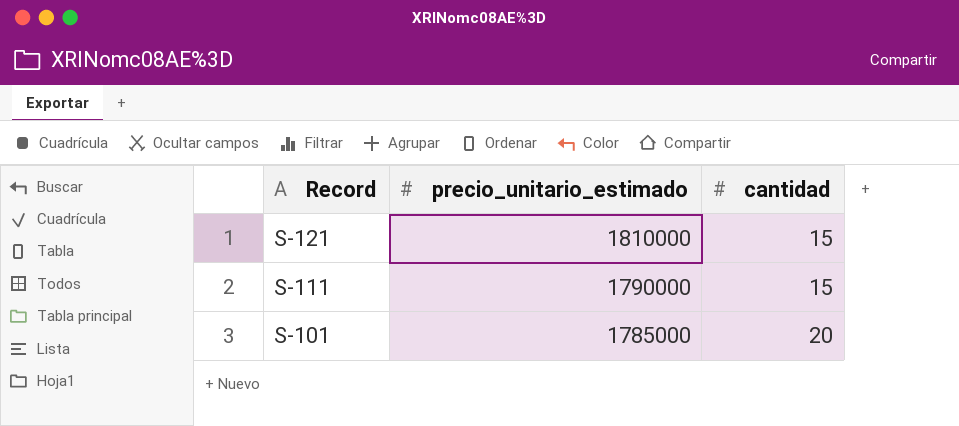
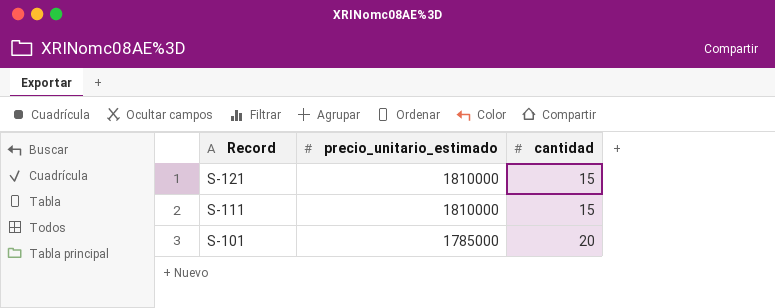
S-111 | precio_unitario_estimado: 1790000 -> 1810000

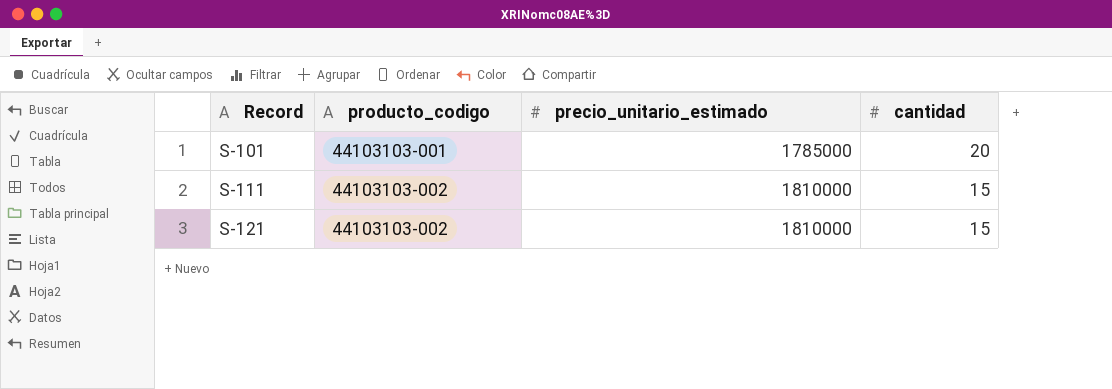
row order: Record descending -> Record ascending
column producto_codigo | position: none -> 2

